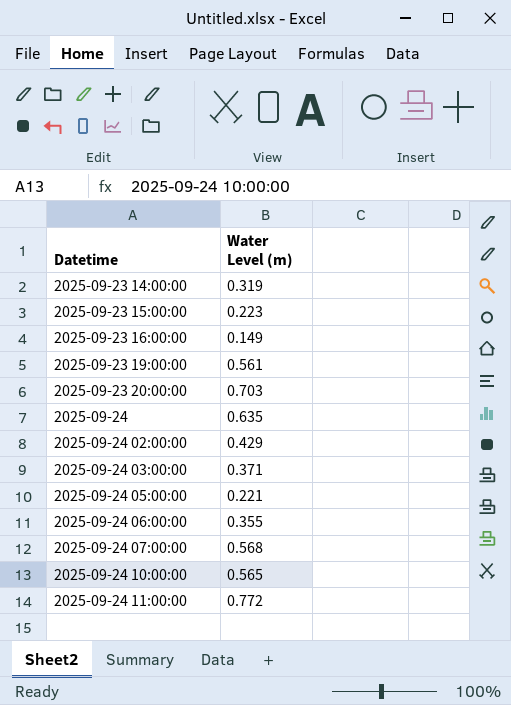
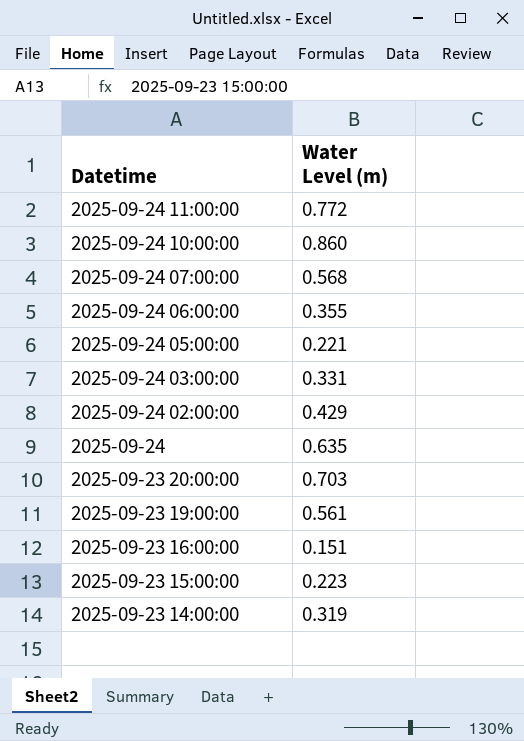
row order: Datetime ascending -> Datetime descending
2025-09-24 10:00:00 | Water Level (m): 0.565 -> 0.860
2025-09-24 03:00:00 | Water Level (m): 0.371 -> 0.331
2025-09-23 16:00:00 | Water Level (m): 0.149 -> 0.151

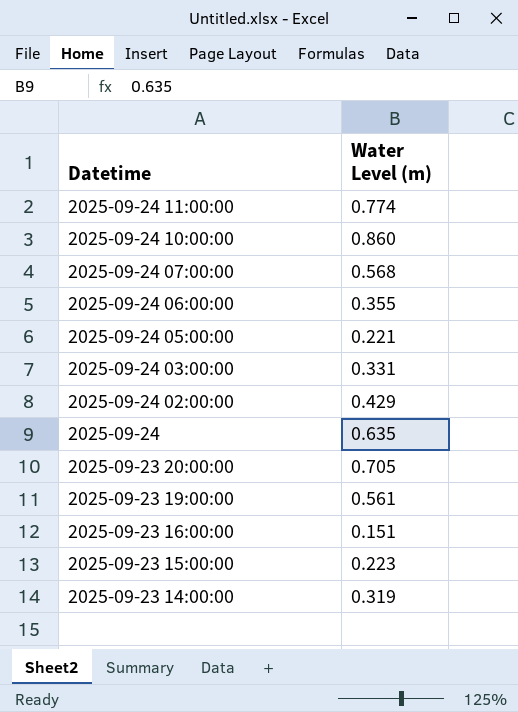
2025-09-24 11:00:00 | Water Level (m): 0.772 -> 0.774
2025-09-23 20:00:00 | Water Level (m): 0.703 -> 0.705

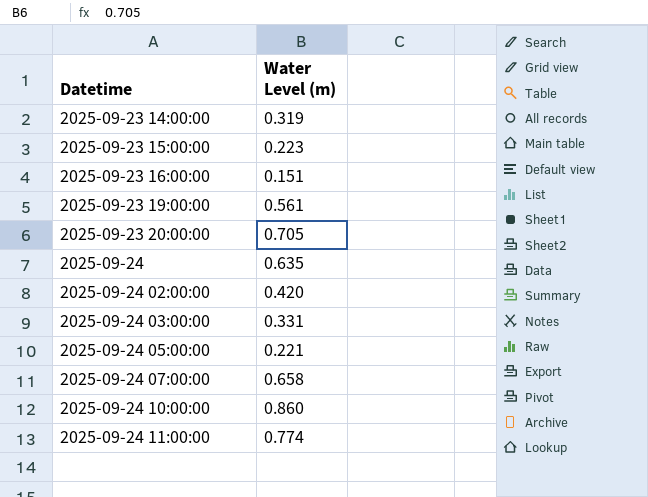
row order: Datetime descending -> Datetime ascending
row 2025-09-24 06:00:00: 0.355 -> none
2025-09-24 02:00:00 | Water Level (m): 0.429 -> 0.420
2025-09-24 07:00:00 | Water Level (m): 0.568 -> 0.658

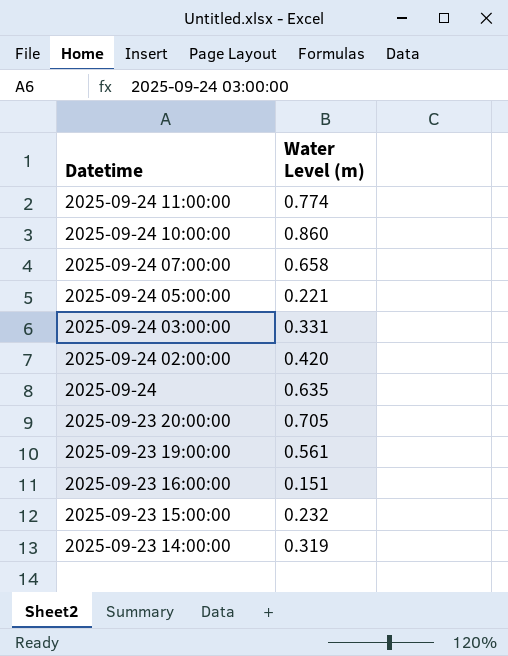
row order: Datetime ascending -> Datetime descending
2025-09-23 15:00:00 | Water Level (m): 0.223 -> 0.232

